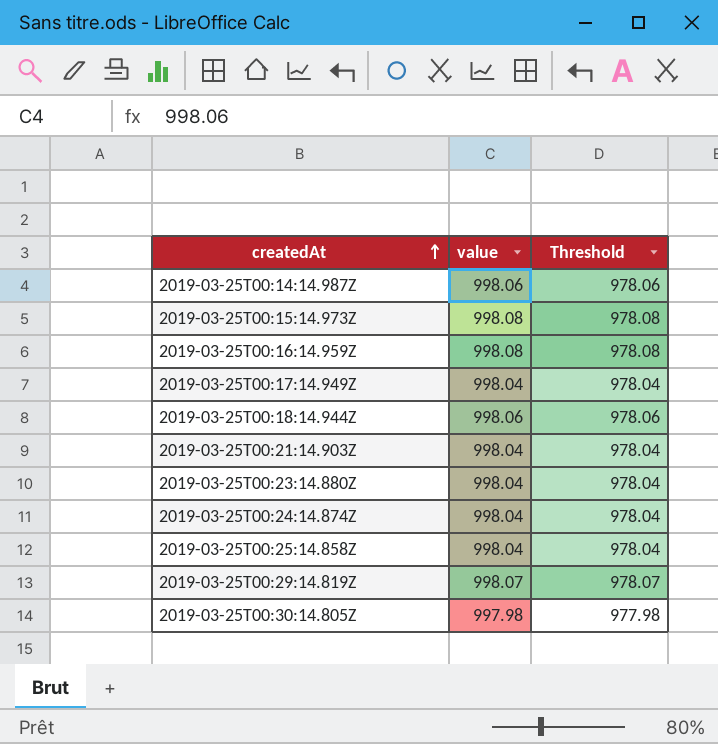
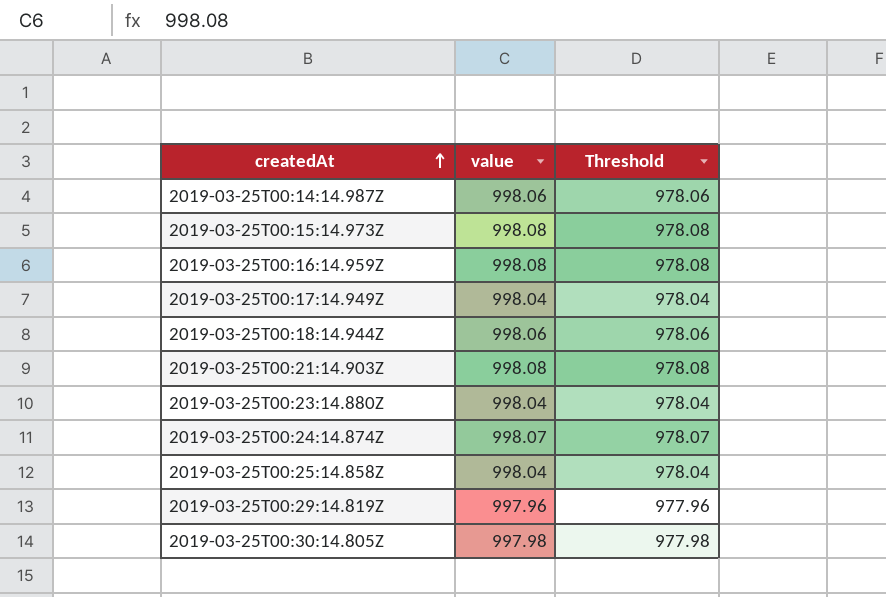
2019-03-25T00:21:14.903Z | value: 998.04 -> 998.08
2019-03-25T00:21:14.903Z | Threshold: 978.04 -> 978.08
2019-03-25T00:24:14.874Z | value: 998.04 -> 998.07
2019-03-25T00:24:14.874Z | Threshold: 978.04 -> 978.07
2019-03-25T00:29:14.819Z | value: 998.07 -> 997.96
2019-03-25T00:29:14.819Z | Threshold: 978.07 -> 977.96

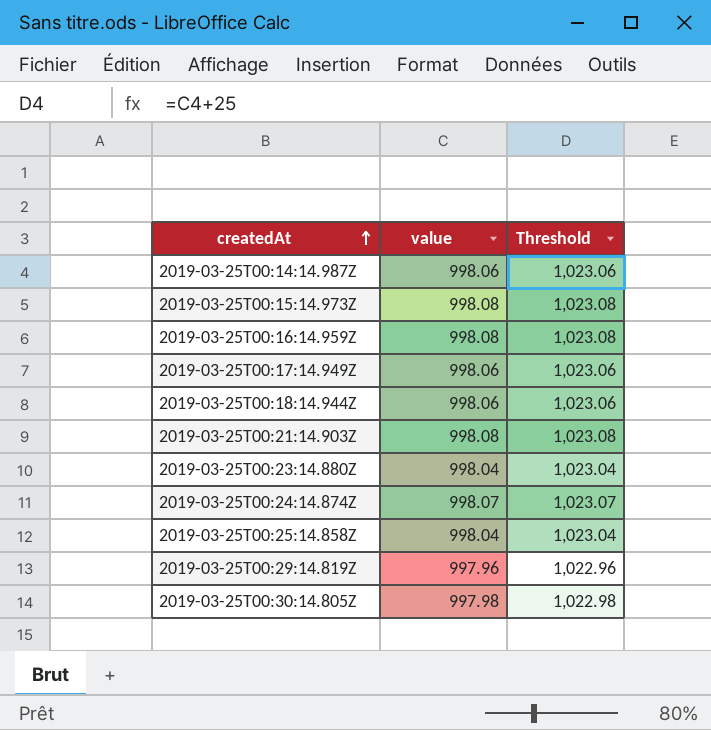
column Threshold | formula: [value] - 20 -> [value] + 25
2019-03-25T00:17:14.949Z | value: 998.04 -> 998.06

